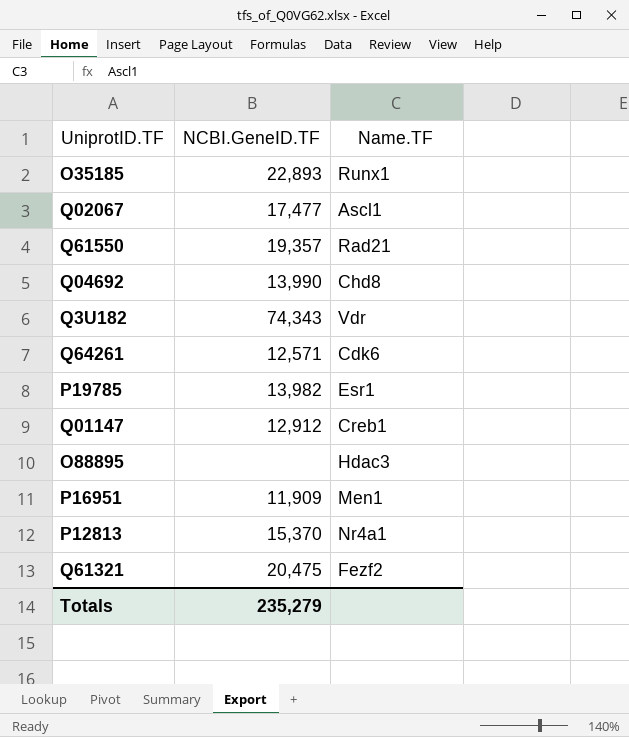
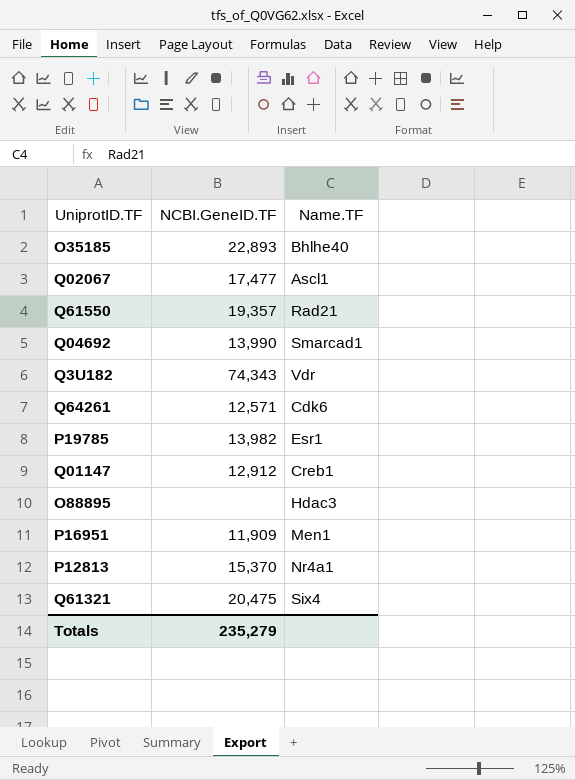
O35185 | Name.TF: Runx1 -> Bhlhe40
Q04692 | Name.TF: Chd8 -> Smarcad1
Q61321 | Name.TF: Fezf2 -> Six4

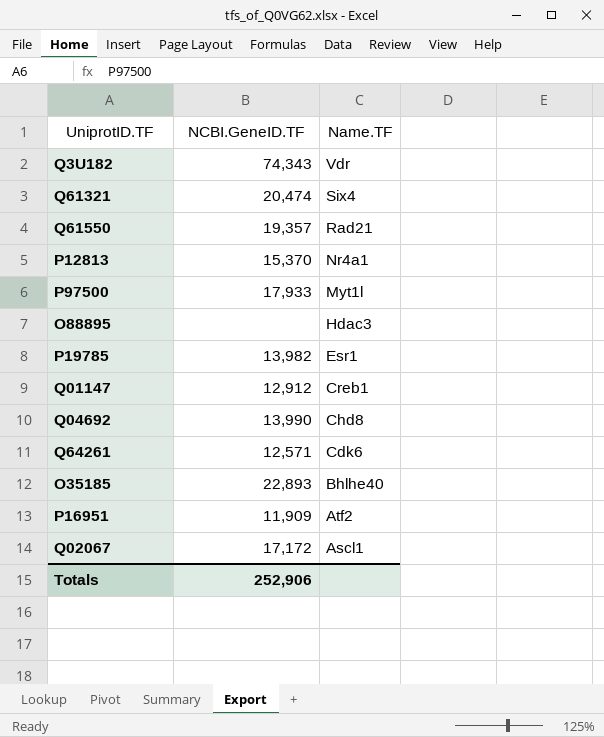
row order: none -> Name.TF descending
Q61321 | NCBI.GeneID.TF: 20,475 -> 20,474
row P97500: none -> 17,933 | Myt1l
Q04692 | Name.TF: Smarcad1 -> Chd8
P16951 | Name.TF: Men1 -> Atf2
Q02067 | NCBI.GeneID.TF: 17,477 -> 17,172
Totals | NCBI.GeneID.TF: 235,279 -> 252,906

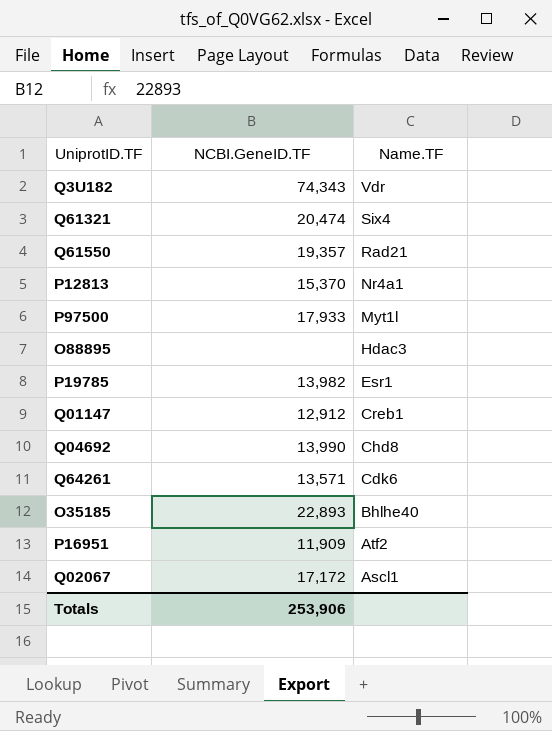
Q64261 | NCBI.GeneID.TF: 12,571 -> 13,571
Totals | NCBI.GeneID.TF: 252,906 -> 253,906

